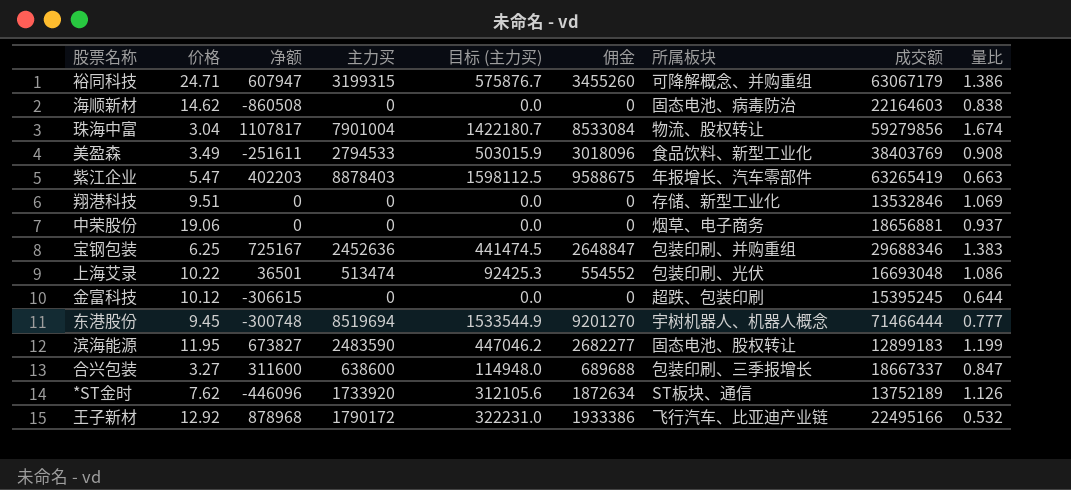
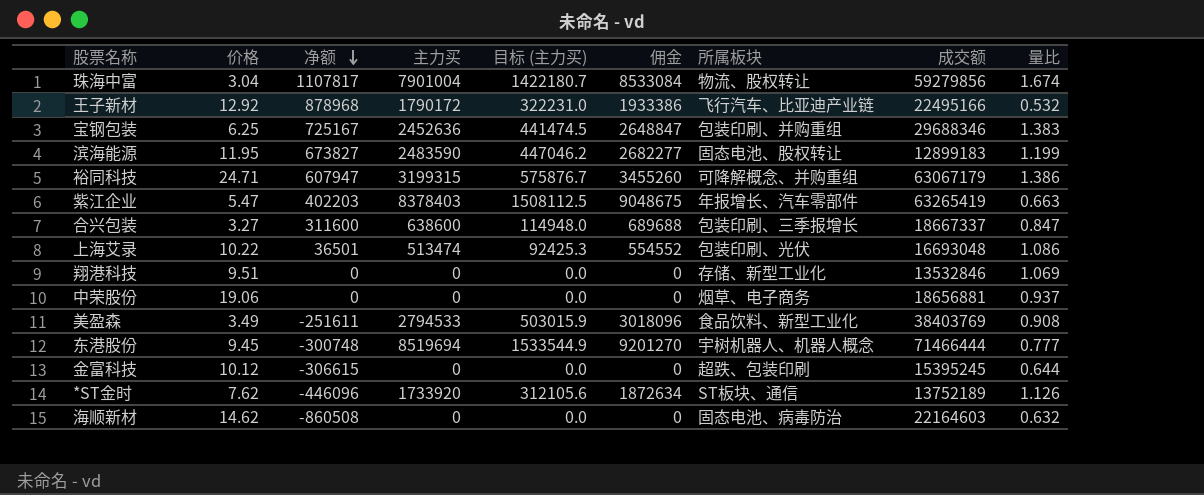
row order: none -> 净额 descending
紫江企业 | 主力买: 8878403 -> 8378403
紫江企业 | 目标 (主力买): 1598112.5 -> 1508112.5
紫江企业 | 佣金: 9588675 -> 9048675
海顺新材 | 量比: 0.838 -> 0.632

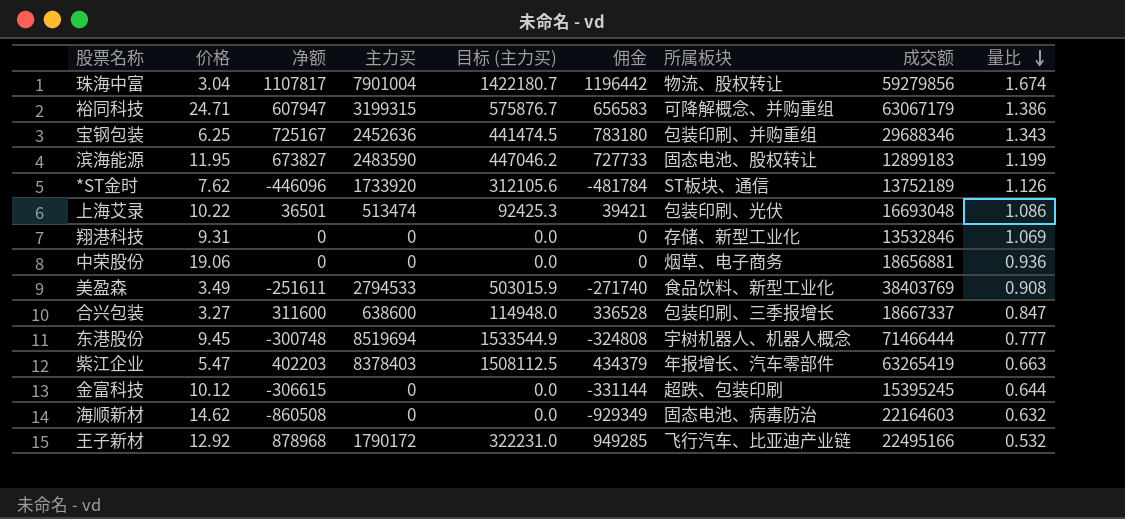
row order: 净额 descending -> 量比 descending
column 佣金 | formula: [主力买] * 1.08 -> [净额] * 1.08
宝钢包装 | 量比: 1.383 -> 1.343
翔港科技 | 价格: 9.51 -> 9.31
中荣股份 | 量比: 0.937 -> 0.936

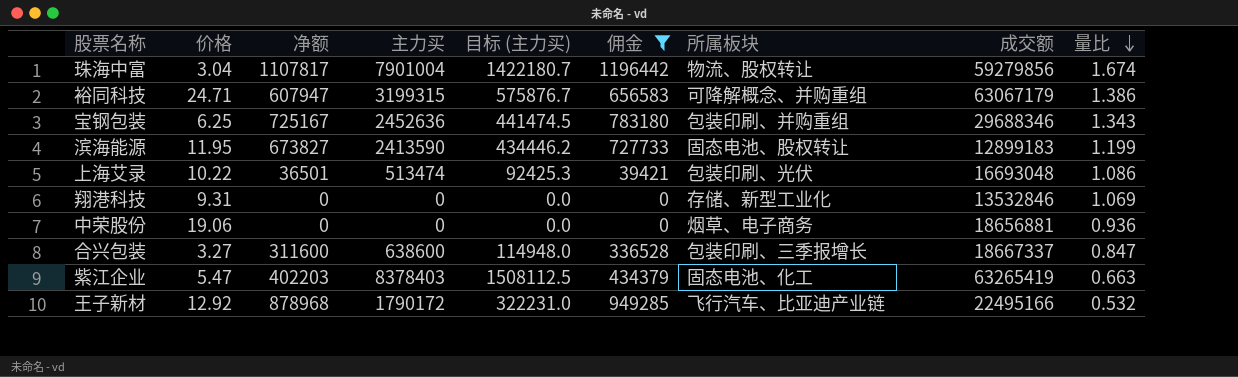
filter: none -> 佣金 >= 0
滨海能源 | 主力买: 2483590 -> 2413590
滨海能源 | 目标 (主力买): 447046.2 -> 434446.2
紫江企业 | 所属板块: 年报增长、汽车零部件 -> 固态电池、化工

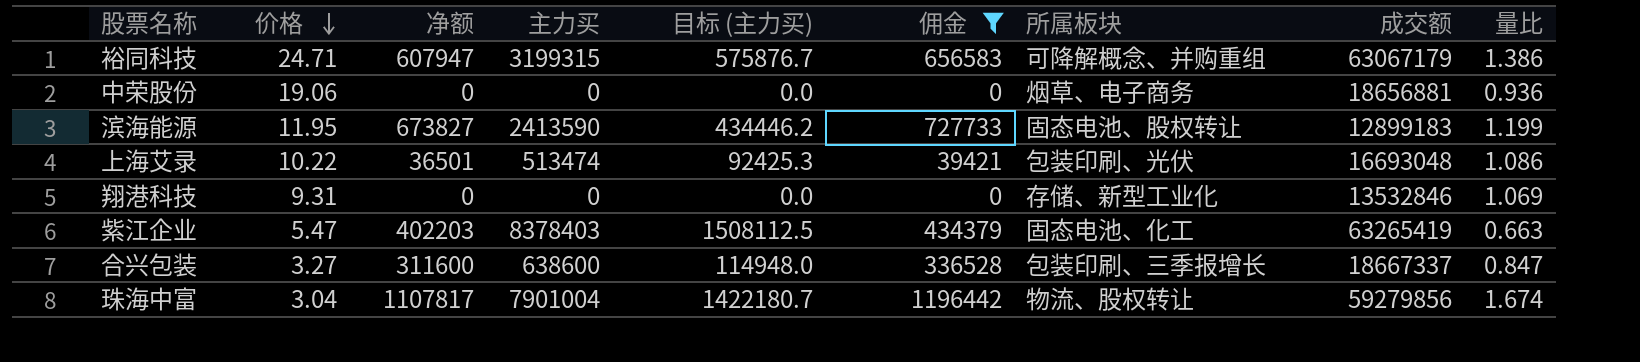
row order: 量比 descending -> 价格 descending
row 宝钢包装: 6.25 | 725167 | 2452636 | 441474.5 | 783180 | 包装印刷、并购重组 | 29688346 | 1.343 -> none
row 王子新材: 12.92 | 878968 | 1790172 | 322231.0 | 949285 | 飞行汽车、比亚迪产业链 | 22495166 | 0.532 -> none

